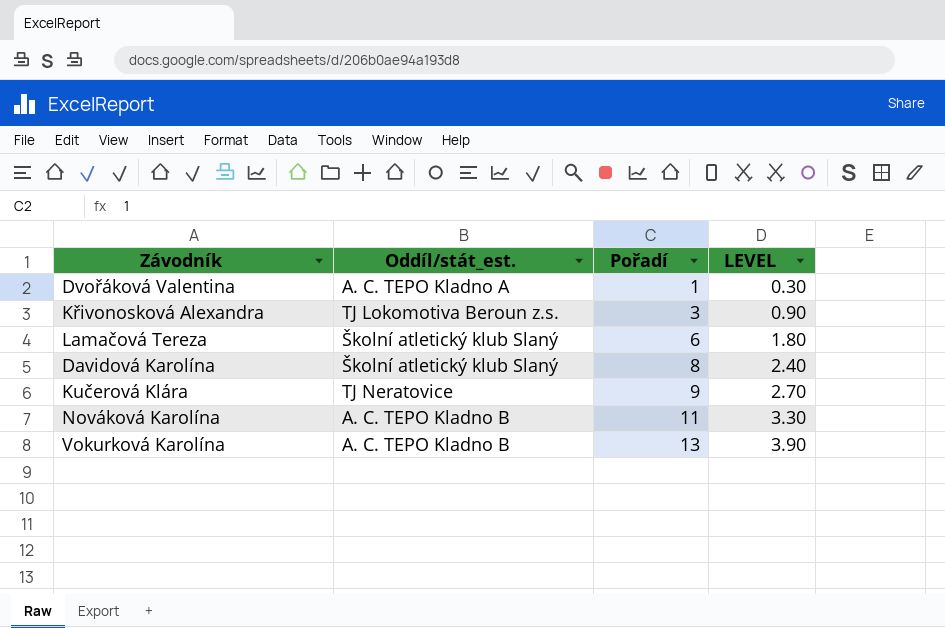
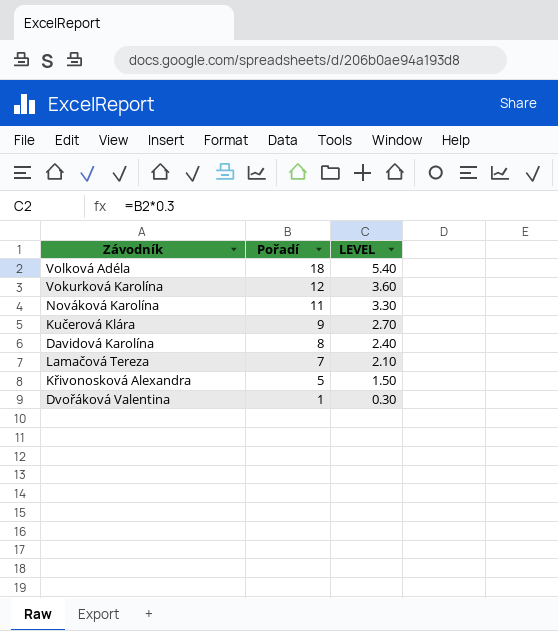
row order: Pořadí ascending -> Pořadí descending
column Oddíl/stát_est. | position: 2 -> none
row Volková Adéla: none -> 18 | 5.40
Vokurková Karolína | Pořadí: 13 -> 12
Vokurková Karolína | LEVEL: 3.90 -> 3.60
Lamačová Tereza | Pořadí: 6 -> 7
Lamačová Tereza | LEVEL: 1.80 -> 2.10
Křivonosková Alexandra | Pořadí: 3 -> 5
Křivonosková Alexandra | LEVEL: 0.90 -> 1.50

